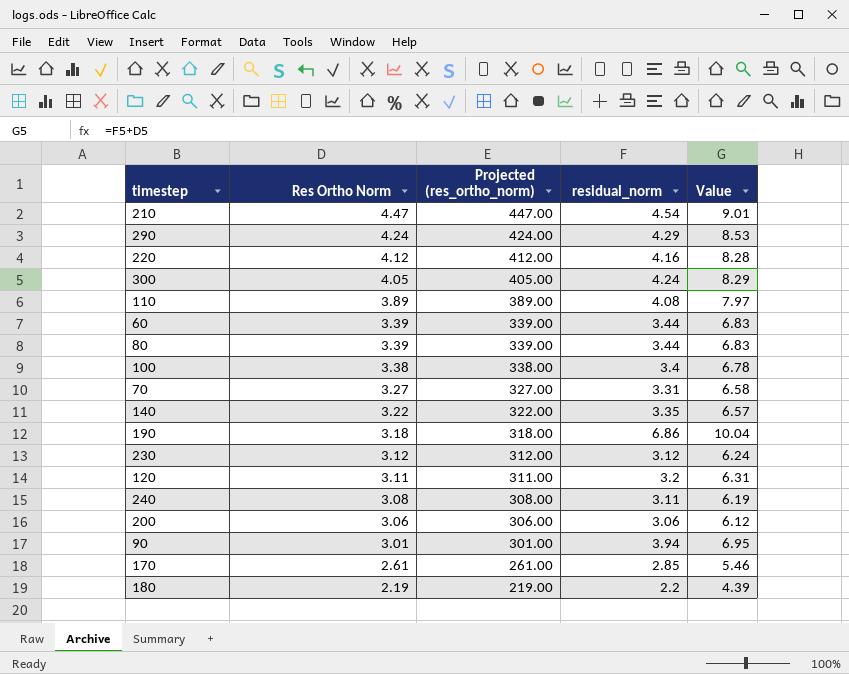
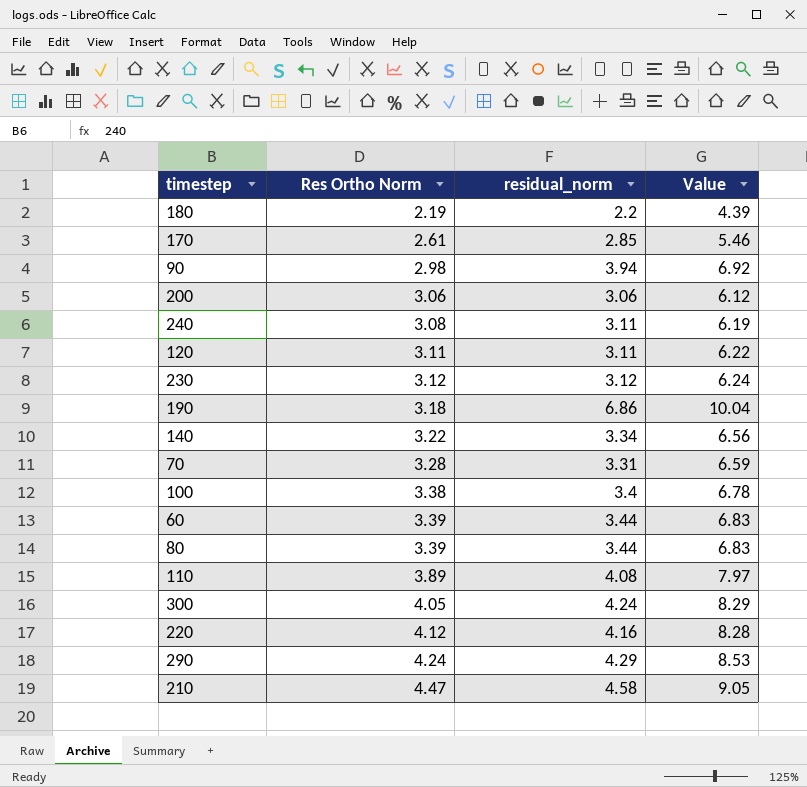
row order: Res Ortho Norm descending -> Res Ortho Norm ascending
column Projected (res_ortho_norm) | formula: [Res Ortho Norm] * 100 -> none
90 | Res Ortho Norm: 3.01 -> 2.98
90 | Value: 6.95 -> 6.92
120 | residual_norm: 3.2 -> 3.11
120 | Value: 6.31 -> 6.22
140 | residual_norm: 3.35 -> 3.34
140 | Value: 6.57 -> 6.56
70 | Res Ortho Norm: 3.27 -> 3.28
70 | Value: 6.58 -> 6.59
210 | residual_norm: 4.54 -> 4.58
210 | Value: 9.01 -> 9.05

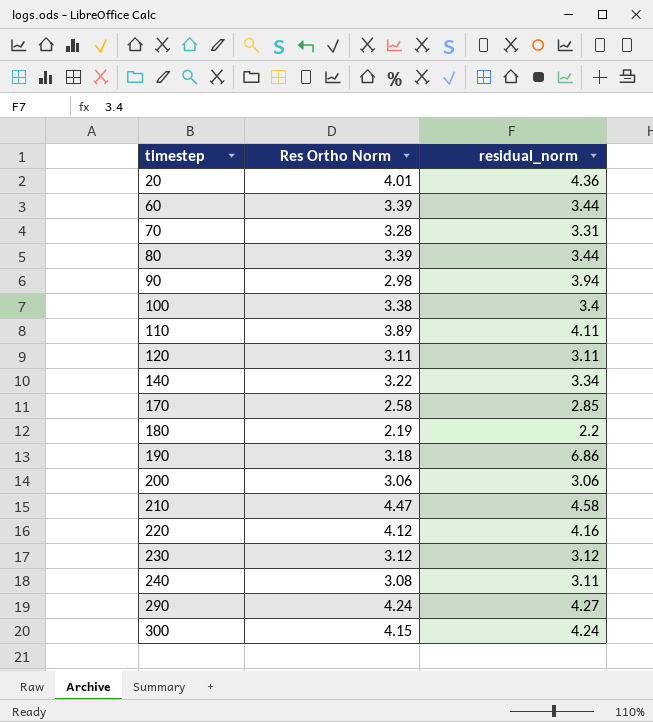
row order: Res Ortho Norm ascending -> timestep ascending
column Value | formula: [Res Ortho Norm] + [residual_norm] -> none
row 20: none -> 4.01 | 4.36
110 | residual_norm: 4.08 -> 4.11
170 | Res Ortho Norm: 2.61 -> 2.58
290 | residual_norm: 4.29 -> 4.27
300 | Res Ortho Norm: 4.05 -> 4.15

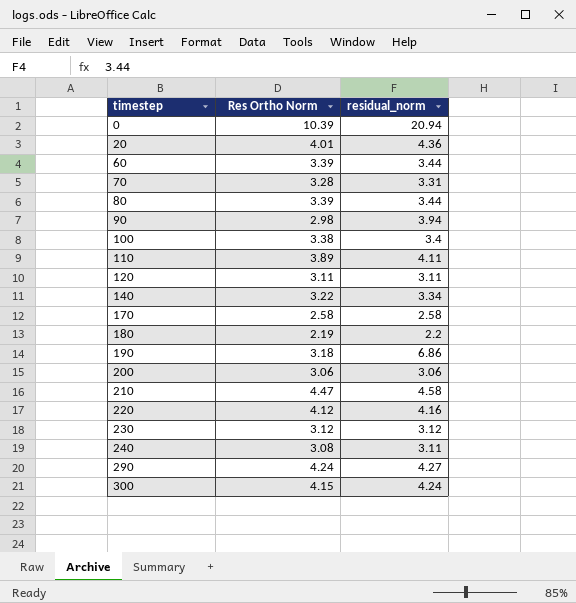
row 0: none -> 10.39 | 20.94
170 | residual_norm: 2.85 -> 2.58

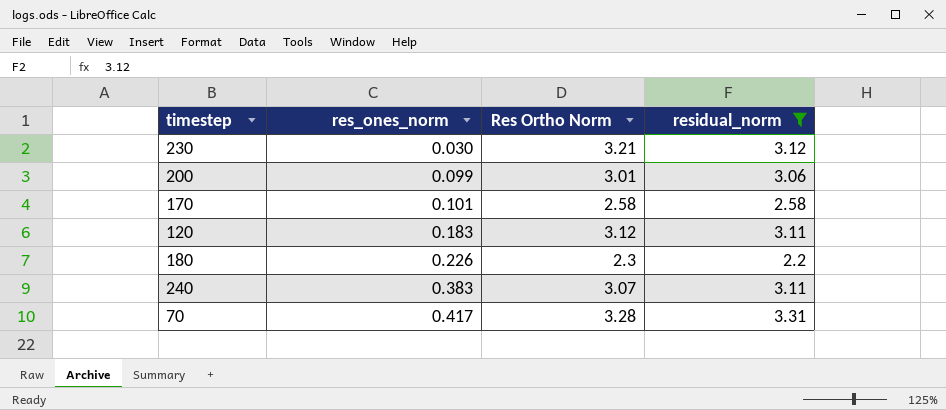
filter: none -> residual_norm <= 3.31
row order: timestep ascending -> res_ones_norm ascending
column res_ones_norm | position: none -> 2
230 | Res Ortho Norm: 3.12 -> 3.21
200 | Res Ortho Norm: 3.06 -> 3.01
120 | Res Ortho Norm: 3.11 -> 3.12
180 | Res Ortho Norm: 2.19 -> 2.3
240 | Res Ortho Norm: 3.08 -> 3.07

